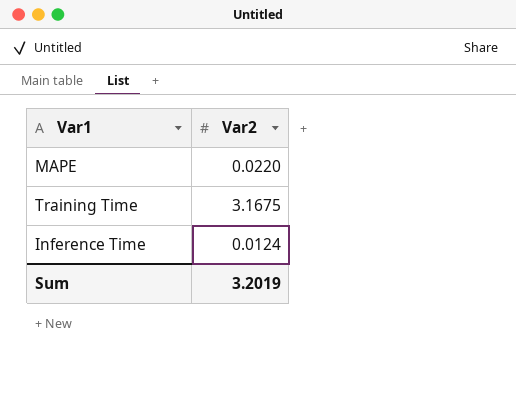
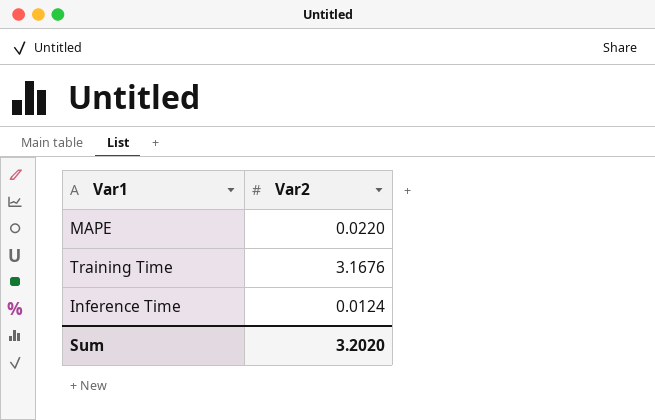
Training Time | Var2: 3.1675 -> 3.1676
Sum | Var2: 3.2019 -> 3.2020

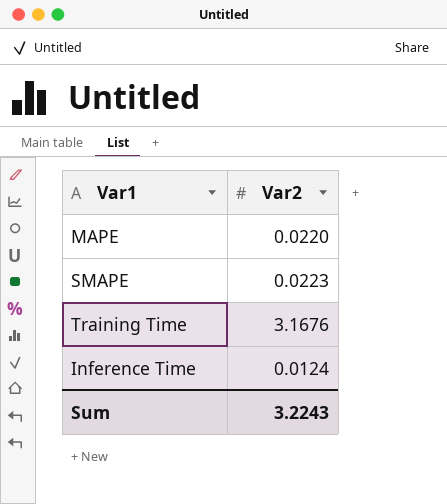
row SMAPE: none -> 0.0223
Sum | Var2: 3.2020 -> 3.2243

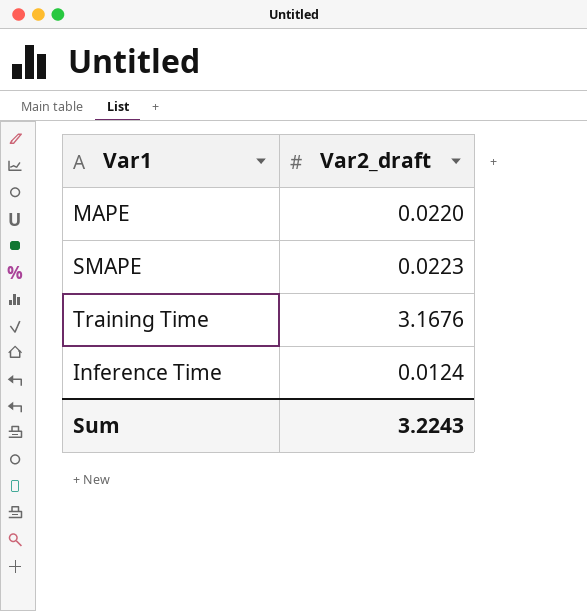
column name: Var2 -> Var2_draft

